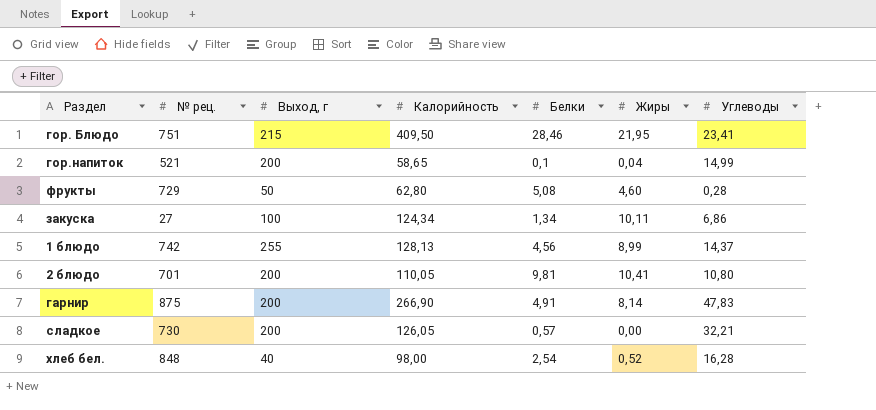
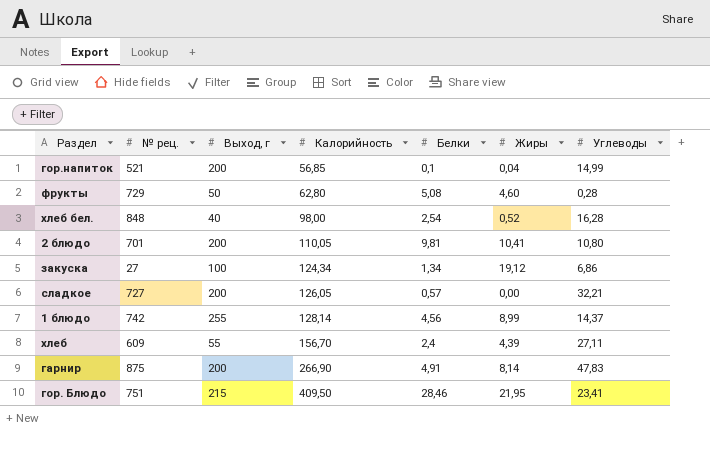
row order: none -> Калорийность ascending
гор.напиток | Калорийность: 58,65 -> 56,85
закуска | Жиры: 10,11 -> 19,12
сладкое | № рец.: 730 -> 727
1 блюдо | Калорийность: 128,13 -> 128,14
row хлеб: none -> 609 | 55 | 156,70 | 2,4 | 4,39 | 27,11

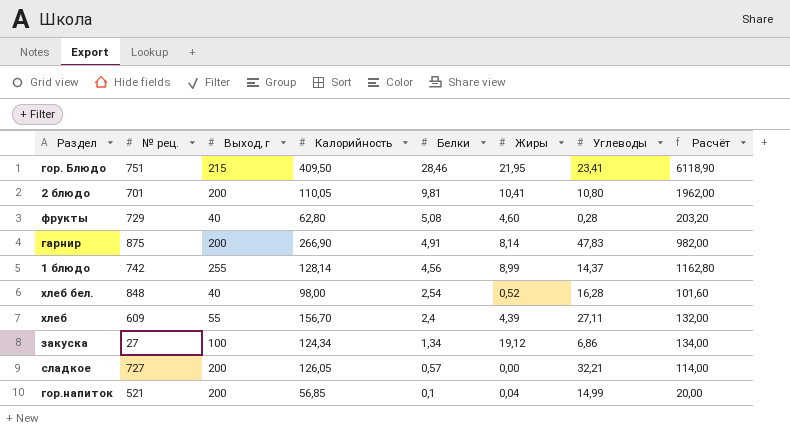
row order: Калорийность ascending -> Белки descending
column Расчёт | formula: none -> [Выход, г] * [Белки]
фрукты | Выход, г: 50 -> 40

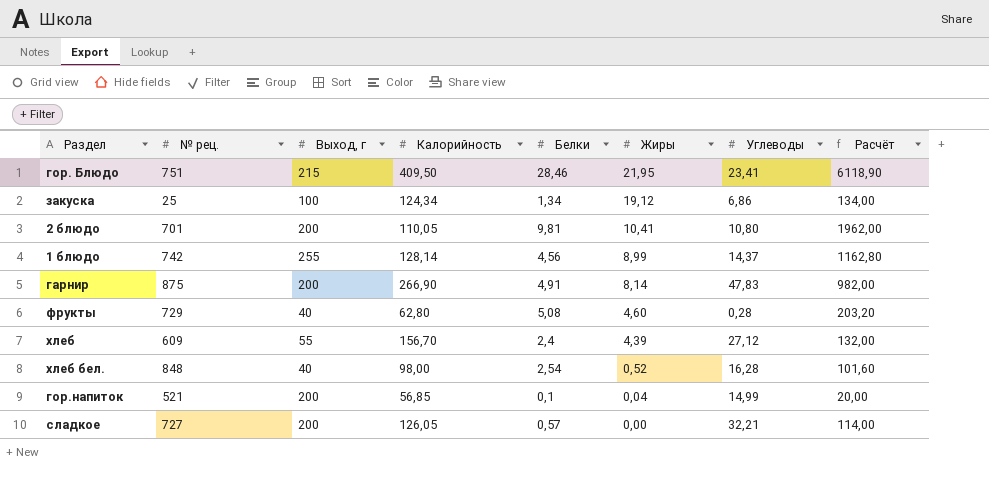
row order: Белки descending -> Жиры descending
закуска | № рец.: 27 -> 25
хлеб | Углеводы: 27,11 -> 27,12

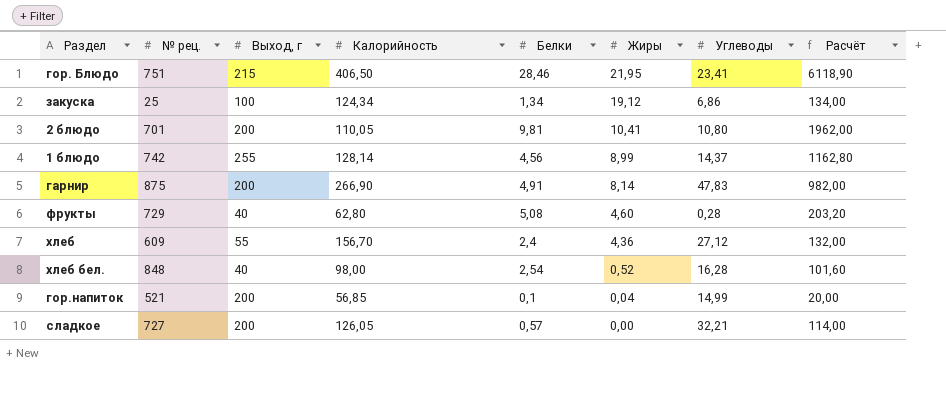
гор. Блюдо | Калорийность: 409,50 -> 406,50
хлеб | Жиры: 4,39 -> 4,36

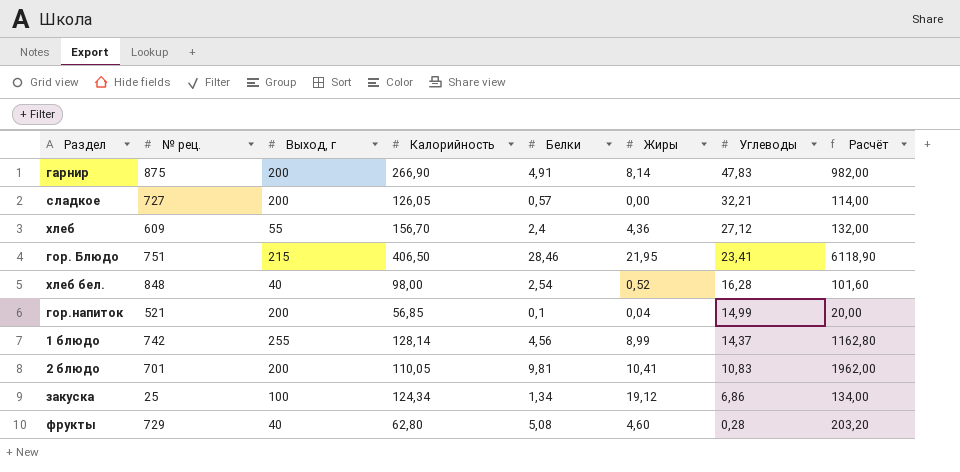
row order: Жиры descending -> Углеводы descending
2 блюдо | Углеводы: 10,80 -> 10,83

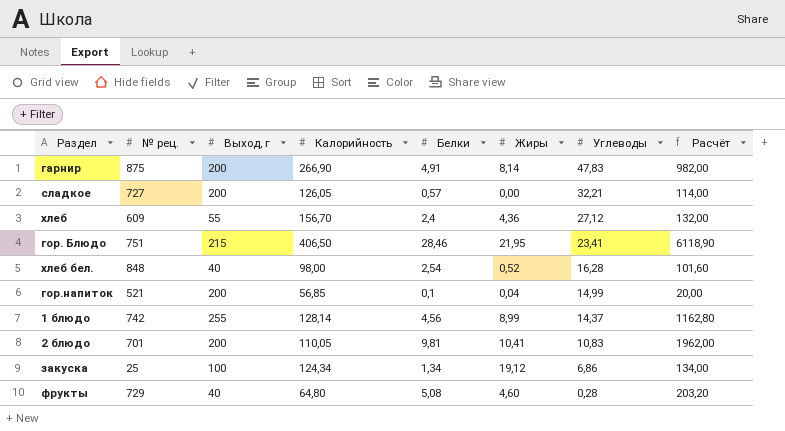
фрукты | Калорийность: 62,80 -> 64,80

